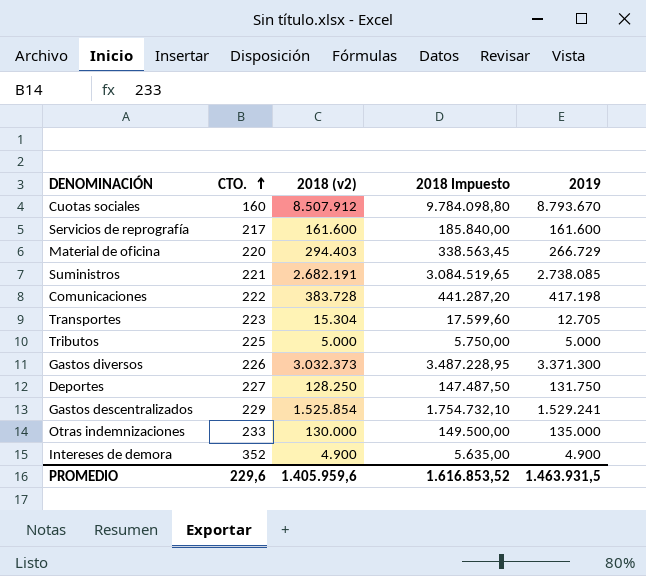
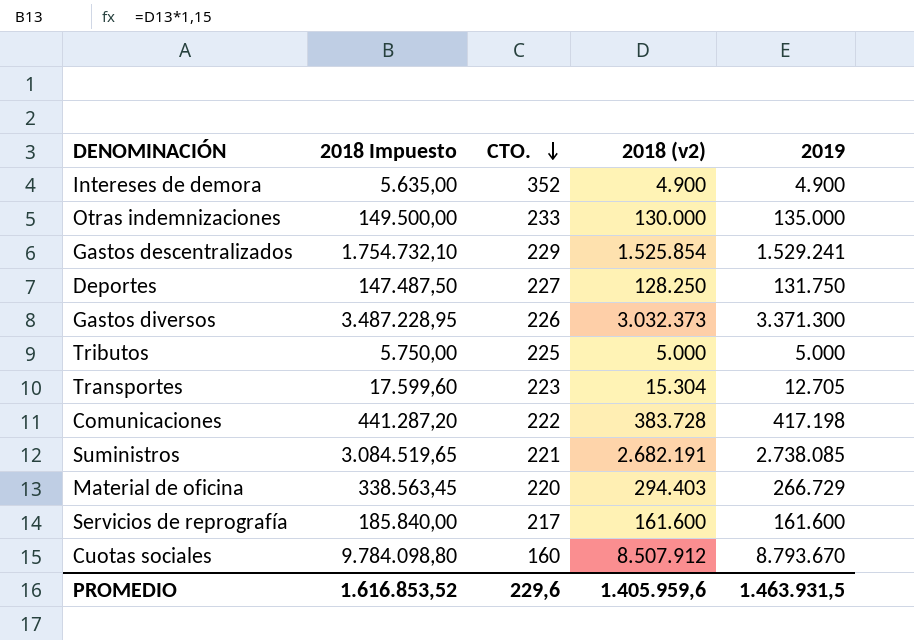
row order: CTO. ascending -> CTO. descending
column 2018 Impuesto | position: 4 -> 2

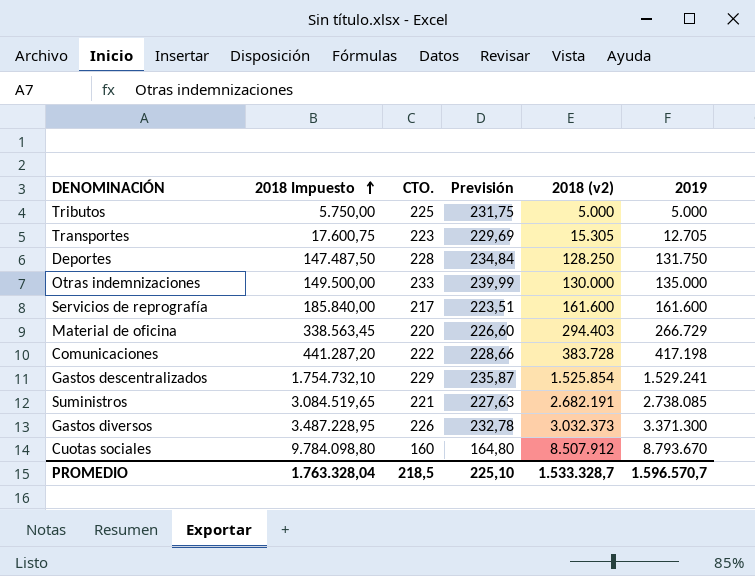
row order: CTO. descending -> 2018 Impuesto ascending
column Previsión | formula: none -> [CTO.] * 1,03
row Intereses de demora: 5.635,00 | 352 | 4.900 | 4.900 -> none
Transportes | 2018 Impuesto: 17.599,60 -> 17.600,75
Transportes | 2018 (v2): 15.304 -> 15.305
Deportes | CTO.: 227 -> 228
PROMEDIO | 2018 Impuesto: 1.616.853,52 -> 1.763.328,04
PROMEDIO | CTO.: 229,6 -> 218,5
PROMEDIO | 2018 (v2): 1.405.959,6 -> 1.533.328,7
PROMEDIO | 2019: 1.463.931,5 -> 1.596.570,7

